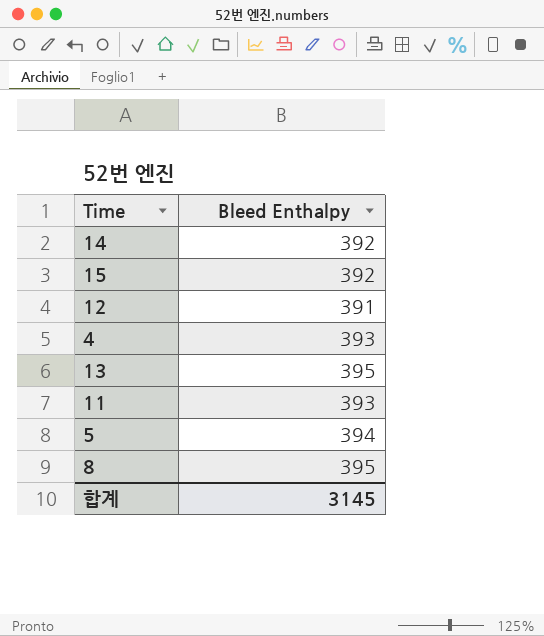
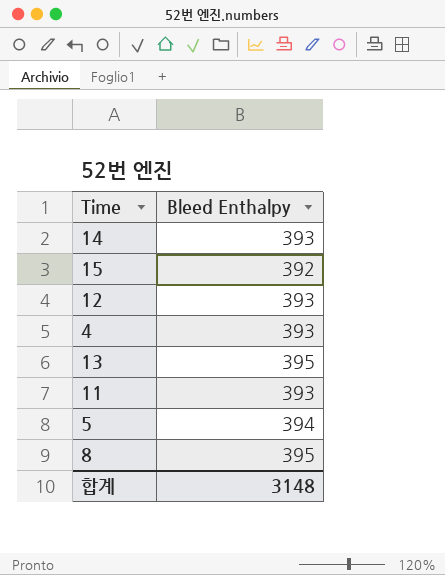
14 | Bleed Enthalpy: 392 -> 393
12 | Bleed Enthalpy: 391 -> 393
합계 | Bleed Enthalpy: 3145 -> 3148

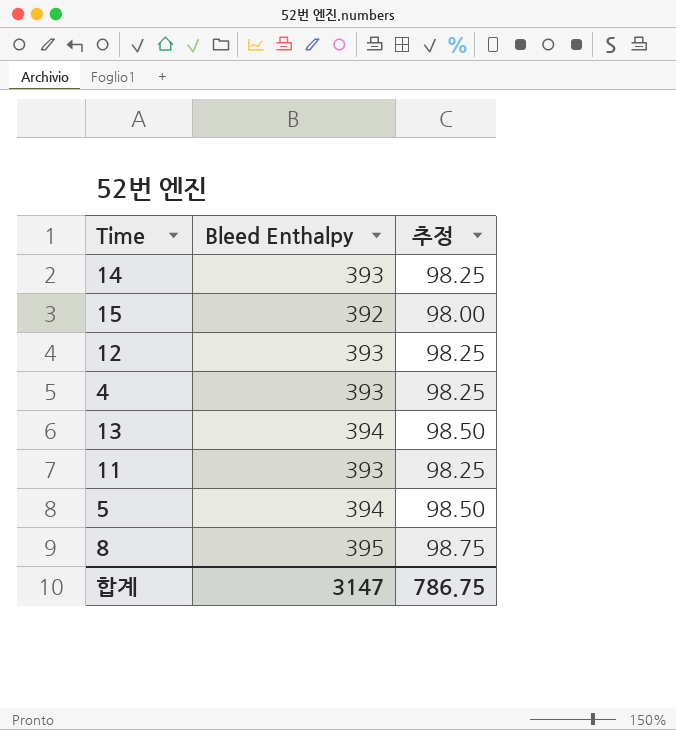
column 추정 | formula: none -> [Bleed Enthalpy] * 0.25
13 | Bleed Enthalpy: 395 -> 394
합계 | Bleed Enthalpy: 3148 -> 3147

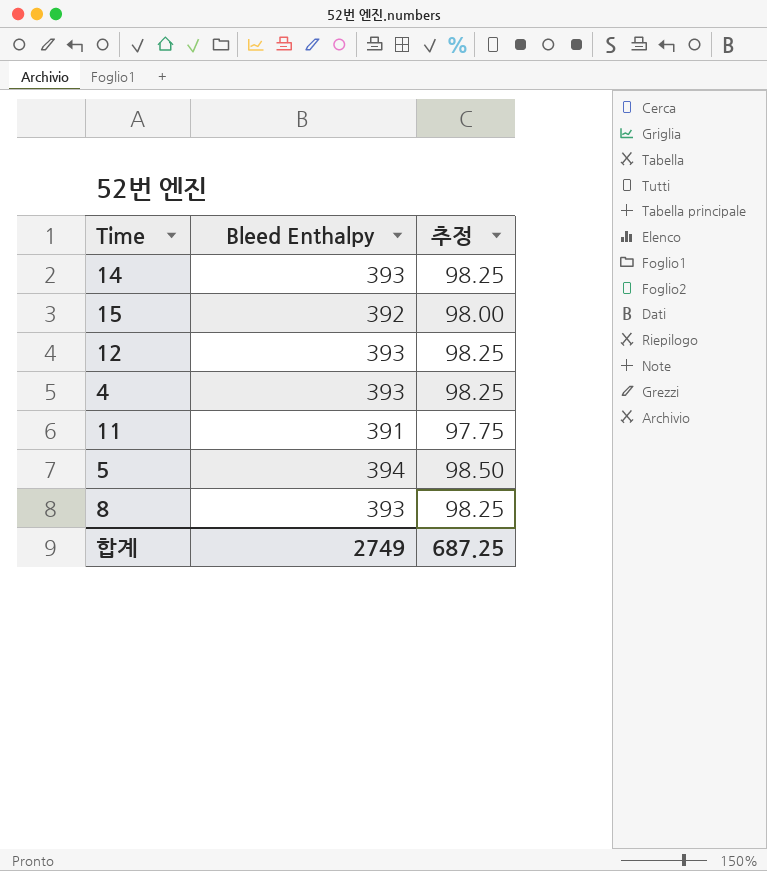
row 13: 394 | 98.50 -> none
11 | Bleed Enthalpy: 393 -> 391
11 | 추정: 98.25 -> 97.75
8 | Bleed Enthalpy: 395 -> 393
8 | 추정: 98.75 -> 98.25
합계 | Bleed Enthalpy: 3147 -> 2749
합계 | 추정: 786.75 -> 687.25

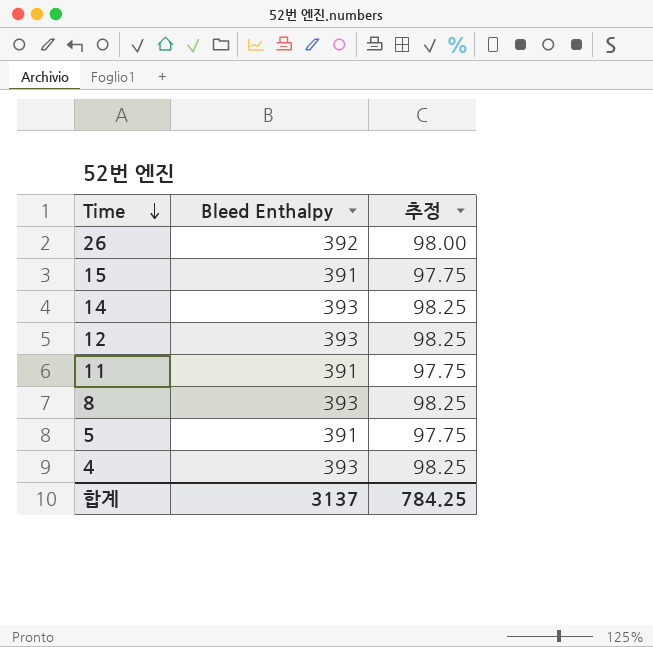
row order: none -> Time descending
row 26: none -> 392 | 98.00
15 | Bleed Enthalpy: 392 -> 391
15 | 추정: 98.00 -> 97.75
5 | Bleed Enthalpy: 394 -> 391
5 | 추정: 98.50 -> 97.75
합계 | Bleed Enthalpy: 2749 -> 3137
합계 | 추정: 687.25 -> 784.25

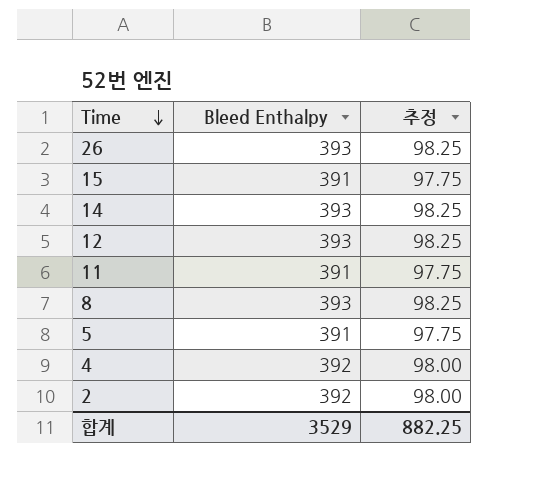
26 | Bleed Enthalpy: 392 -> 393
26 | 추정: 98.00 -> 98.25
4 | Bleed Enthalpy: 393 -> 392
4 | 추정: 98.25 -> 98.00
row 2: none -> 392 | 98.00
합계 | Bleed Enthalpy: 3137 -> 3529
합계 | 추정: 784.25 -> 882.25

